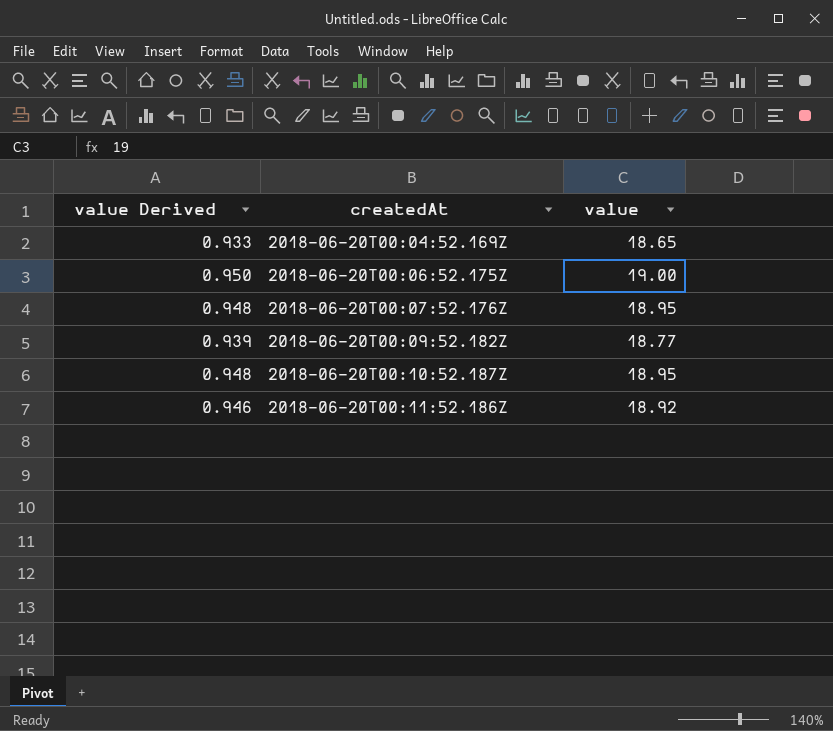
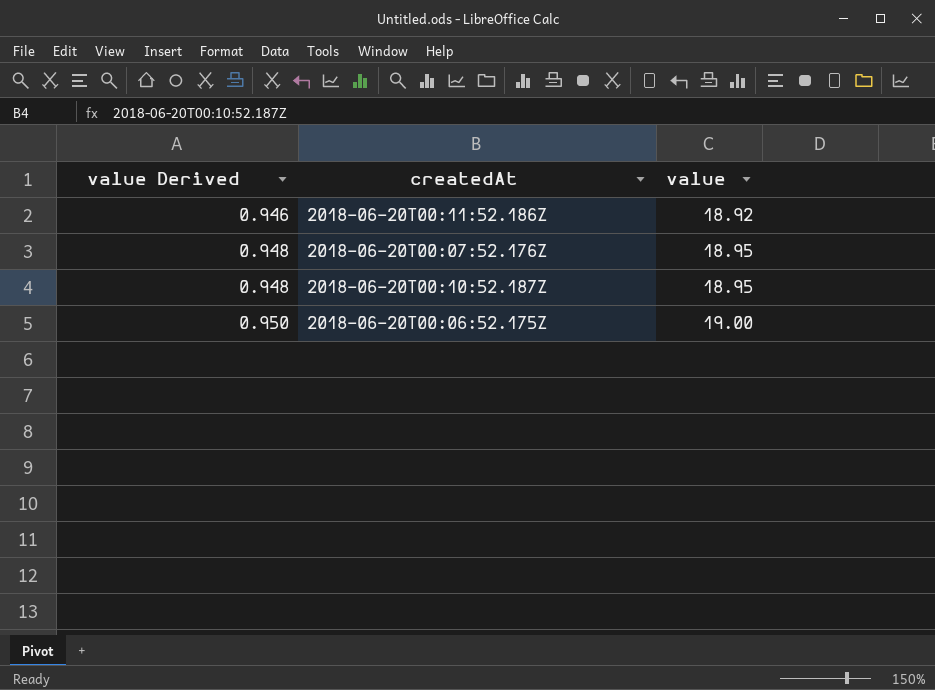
row order: createdAt ascending -> value Derived ascending
row 2018-06-20T00:04:52.169Z: 0.933 | 18.65 -> none
row 2018-06-20T00:09:52.182Z: 0.939 | 18.77 -> none

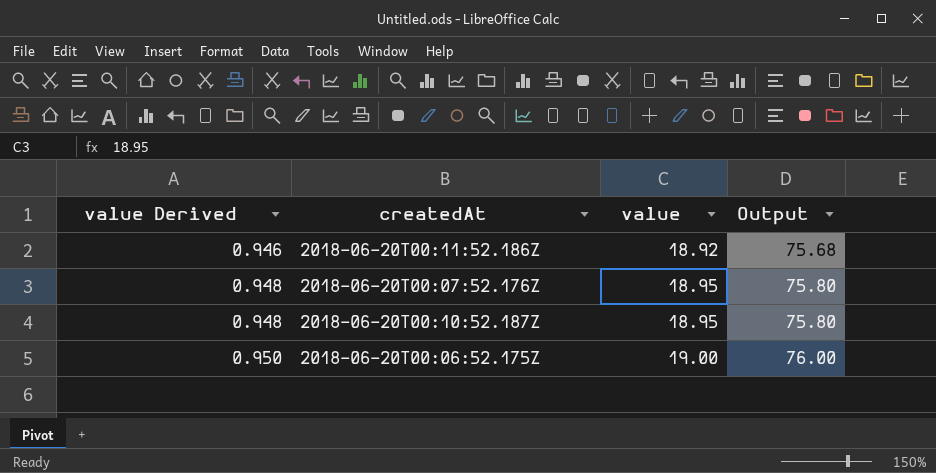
column Output | formula: none -> [value] * 4

